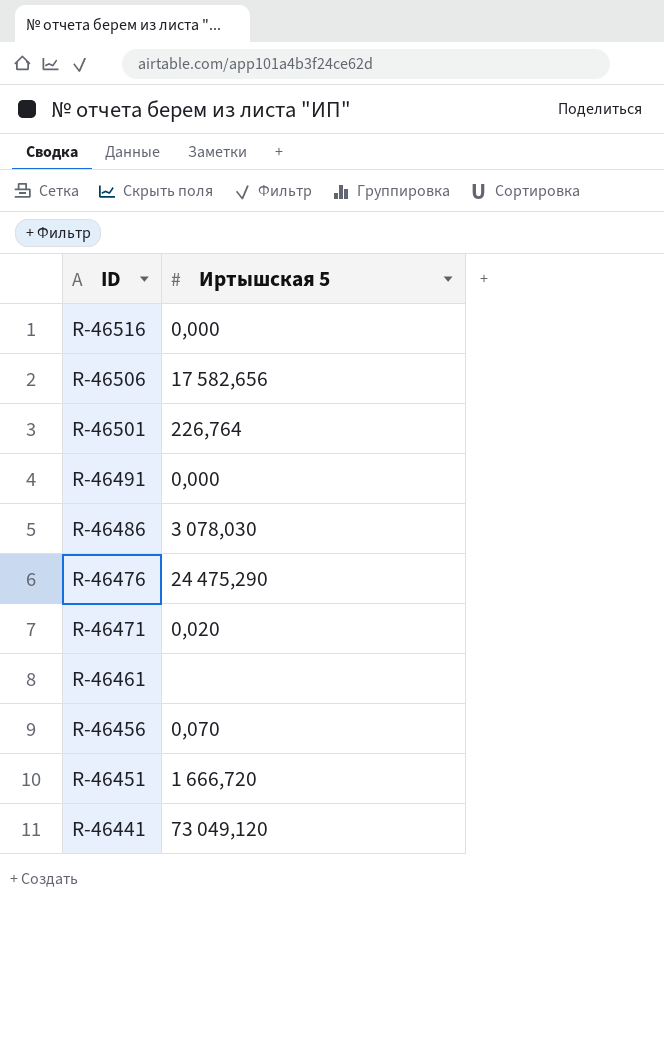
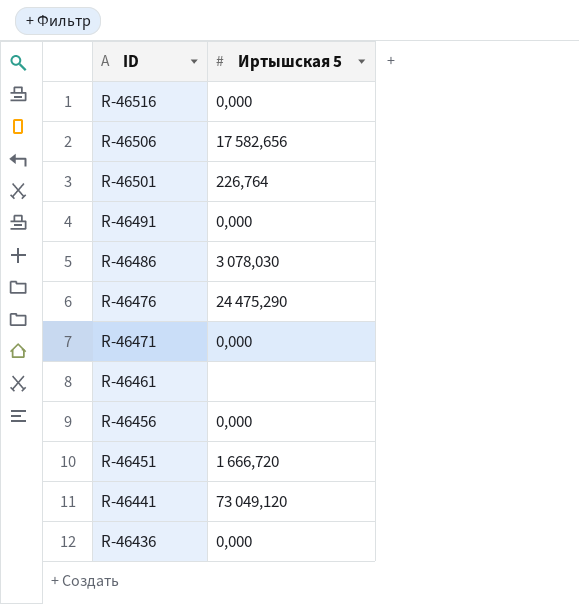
R-46471 | Иртышская 5: 0,020 -> 0,000
R-46456 | Иртышская 5: 0,070 -> 0,000
row R-46436: none -> 0,000

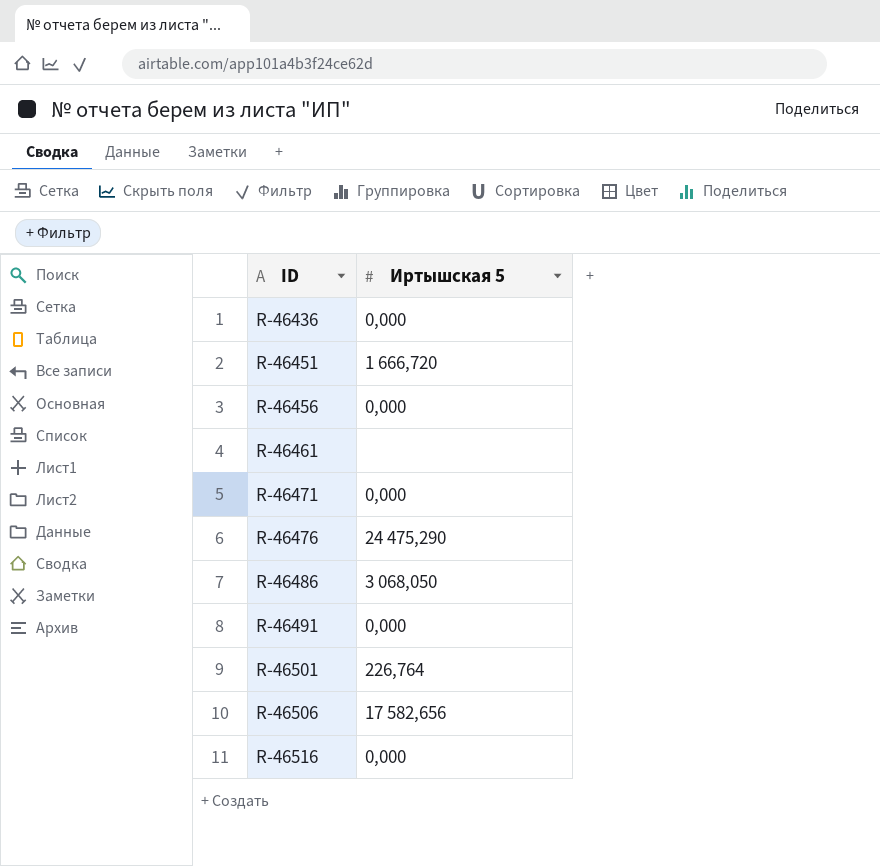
row order: ID descending -> ID ascending
row R-46441: 73 049,120 -> none
R-46486 | Иртышская 5: 3 078,030 -> 3 068,050

